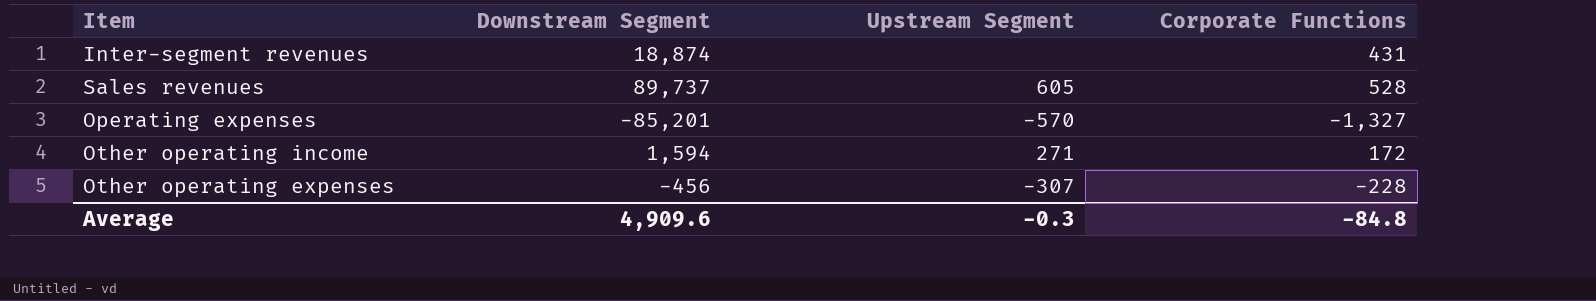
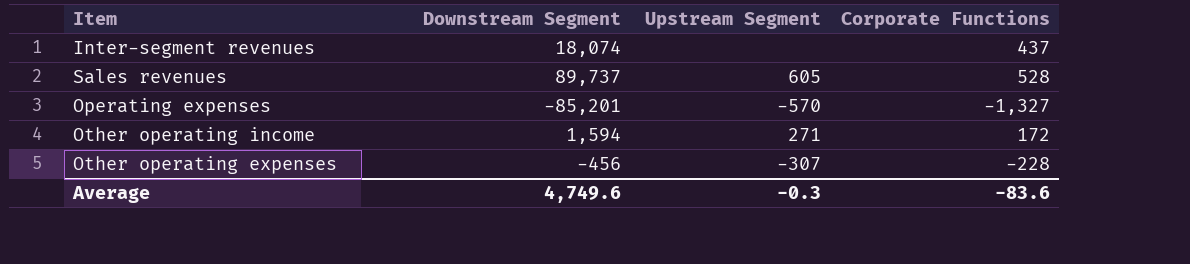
Inter-segment revenues | Downstream Segment: 18,874 -> 18,074
Inter-segment revenues | Corporate Functions: 431 -> 437
Average | Downstream Segment: 4,909.6 -> 4,749.6
Average | Corporate Functions: -84.8 -> -83.6

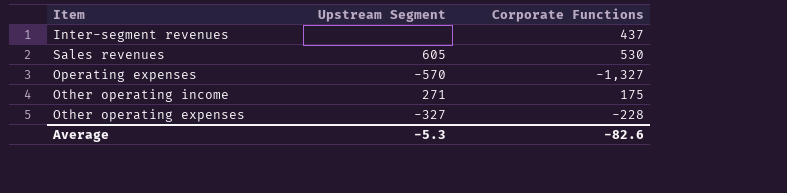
column Downstream Segment | position: 2 -> none
Sales revenues | Corporate Functions: 528 -> 530
Other operating income | Corporate Functions: 172 -> 175
Other operating expenses | Upstream Segment: -307 -> -327
Average | Upstream Segment: -0.3 -> -5.3
Average | Corporate Functions: -83.6 -> -82.6

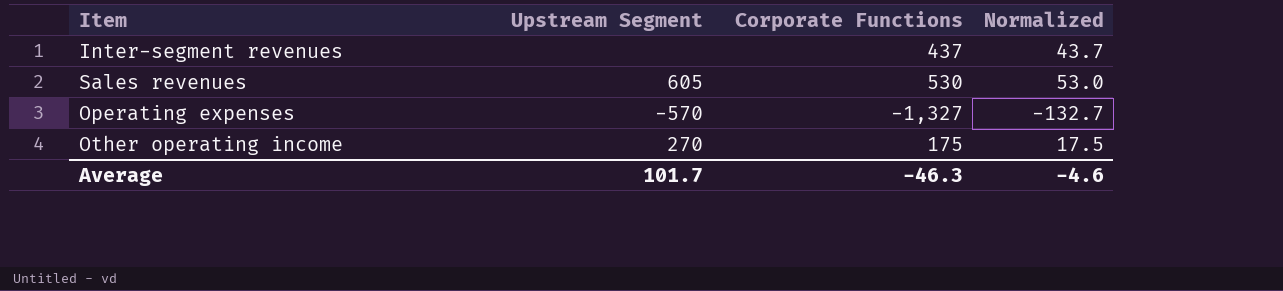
column Normalized | formula: none -> [Corporate Functions] * 0.1
row Other operating expenses: -327 | -228 -> none
Other operating income | Upstream Segment: 271 -> 270
Average | Upstream Segment: -5.3 -> 101.7
Average | Corporate Functions: -82.6 -> -46.3

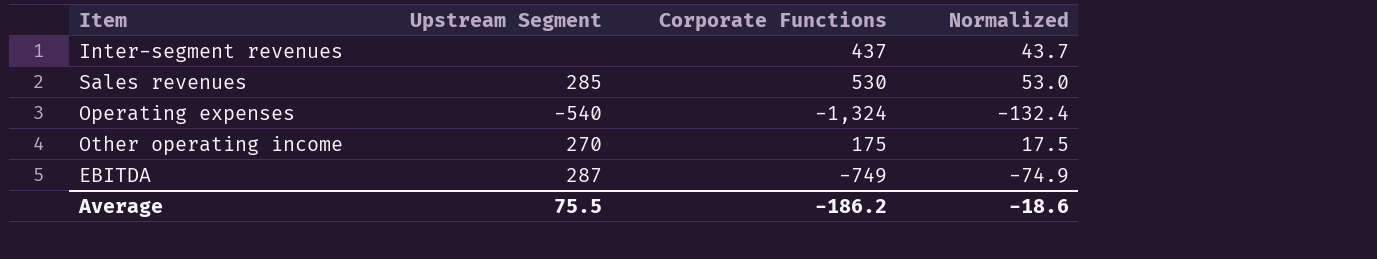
Sales revenues | Upstream Segment: 605 -> 285
Operating expenses | Upstream Segment: -570 -> -540
Operating expenses | Corporate Functions: -1,327 -> -1,324
Operating expenses | Normalized: -132.7 -> -132.4
row EBITDA: none -> 287 | -749 | -74.9
Average | Upstream Segment: 101.7 -> 75.5
Average | Corporate Functions: -46.3 -> -186.2
Average | Normalized: -4.6 -> -18.6

